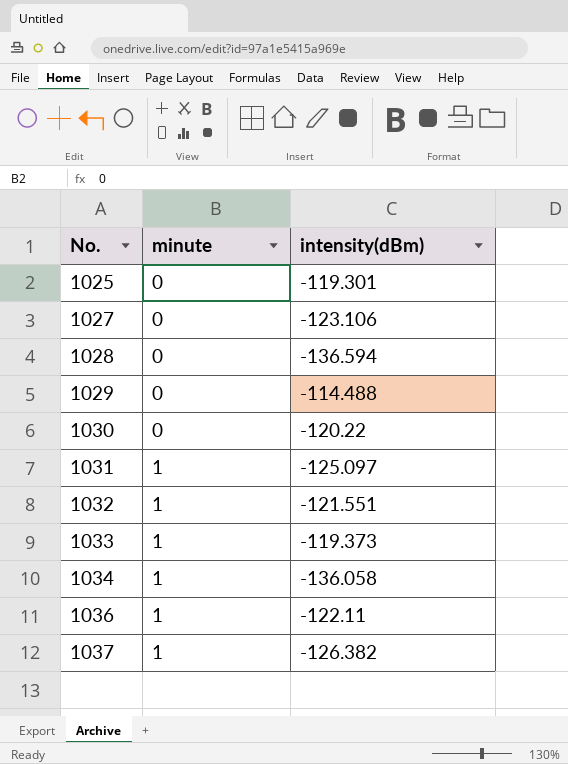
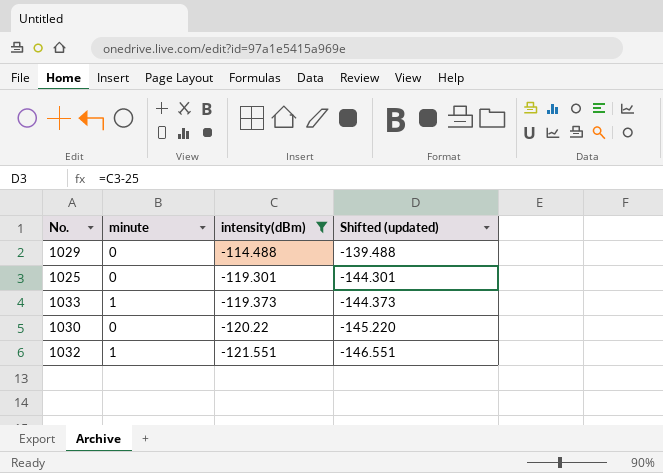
filter: none -> intensity(dBm) >= -121.551
row order: No. ascending -> intensity(dBm) descending
column Shifted (updated) | formula: none -> [intensity(dBm)] - 25

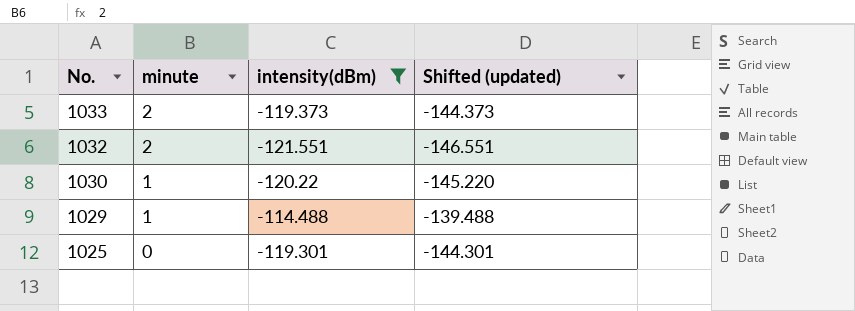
row order: intensity(dBm) descending -> No. descending
1033 | minute: 1 -> 2
1032 | minute: 1 -> 2
1030 | minute: 0 -> 1
1029 | minute: 0 -> 1

